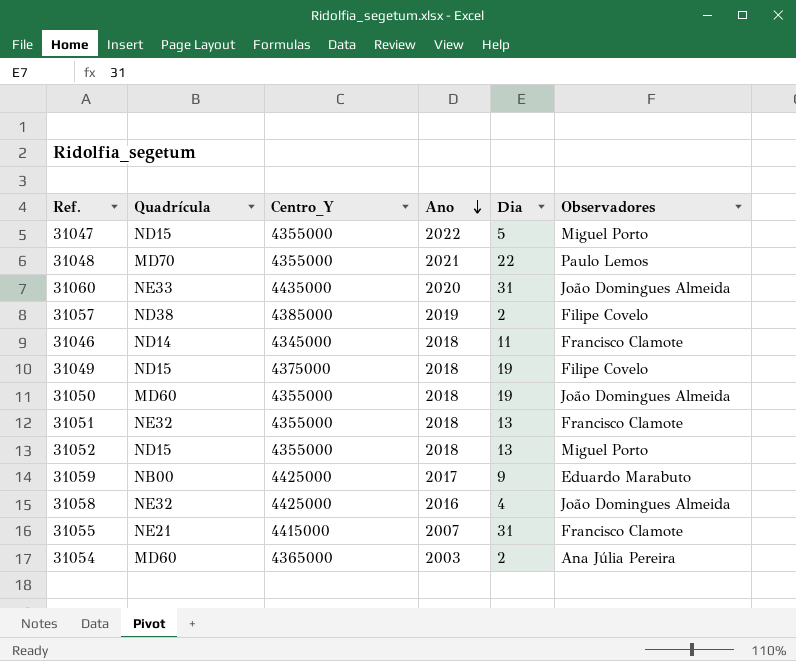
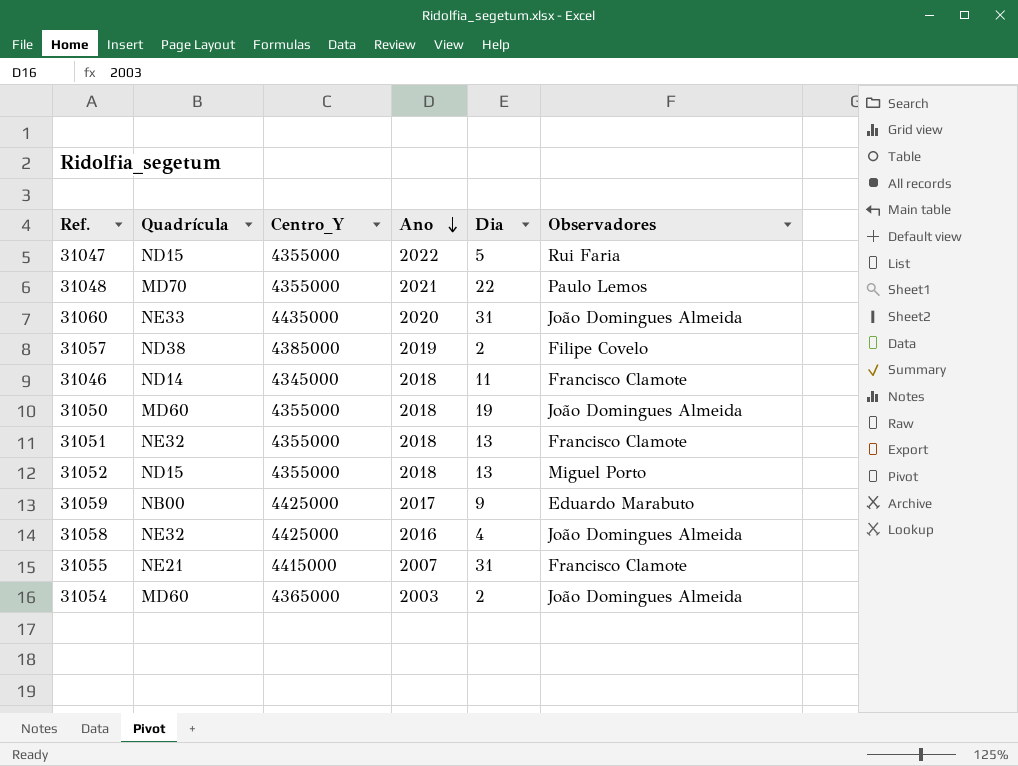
row 31049: ND15 | 4375000 | 2018 | 19 | Filipe Covelo -> none
31047 | Observadores: Miguel Porto -> Rui Faria
31054 | Observadores: Ana Júlia Pereira -> João Domingues Almeida

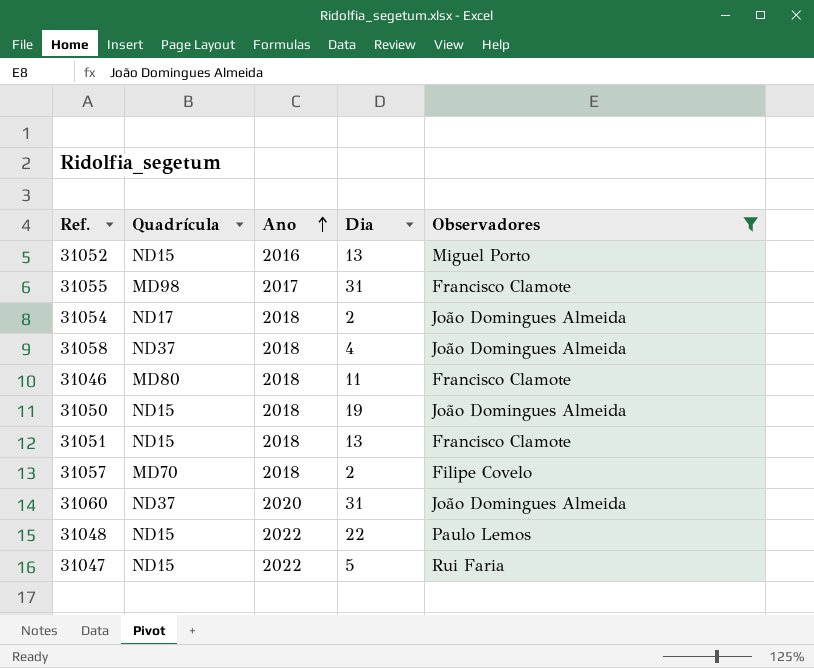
filter: none -> Observadores != Eduardo Marabuto
row order: Ano descending -> Ano ascending
column Centro_Y | position: 3 -> none
31052 | Ano: 2018 -> 2016
31055 | Quadrícula: NE21 -> MD98
31055 | Ano: 2007 -> 2017
31054 | Quadrícula: MD60 -> ND17
31054 | Ano: 2003 -> 2018
31058 | Quadrícula: NE32 -> ND37
31058 | Ano: 2016 -> 2018
31046 | Quadrícula: ND14 -> MD80
31050 | Quadrícula: MD60 -> ND15
31051 | Quadrícula: NE32 -> ND15
31057 | Quadrícula: ND38 -> MD70
31057 | Ano: 2019 -> 2018
31060 | Quadrícula: NE33 -> ND37
31048 | Quadrícula: MD70 -> ND15
31048 | Ano: 2021 -> 2022

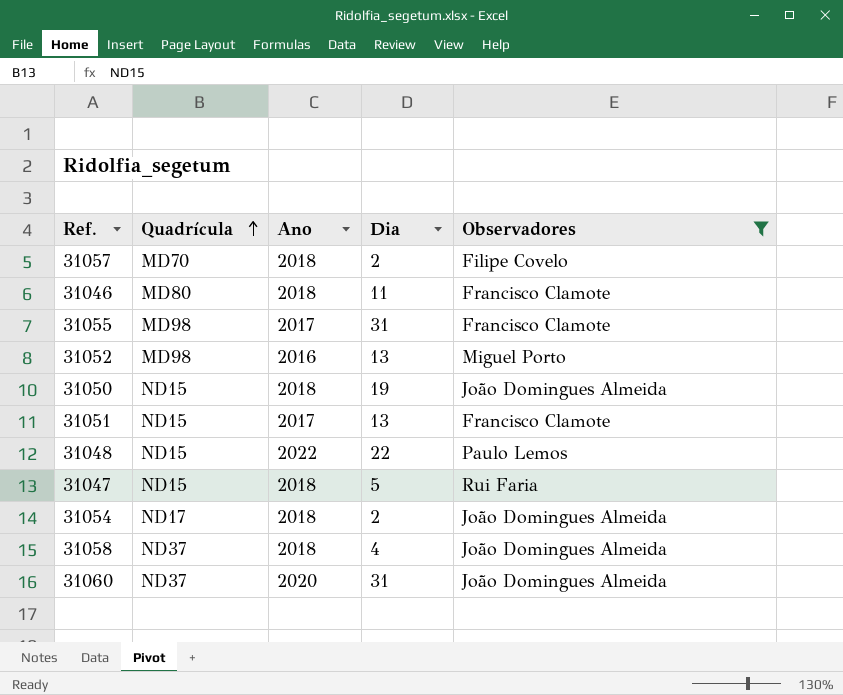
row order: Ano ascending -> Quadrícula ascending
31052 | Quadrícula: ND15 -> MD98
31051 | Ano: 2018 -> 2017
31047 | Ano: 2022 -> 2018

